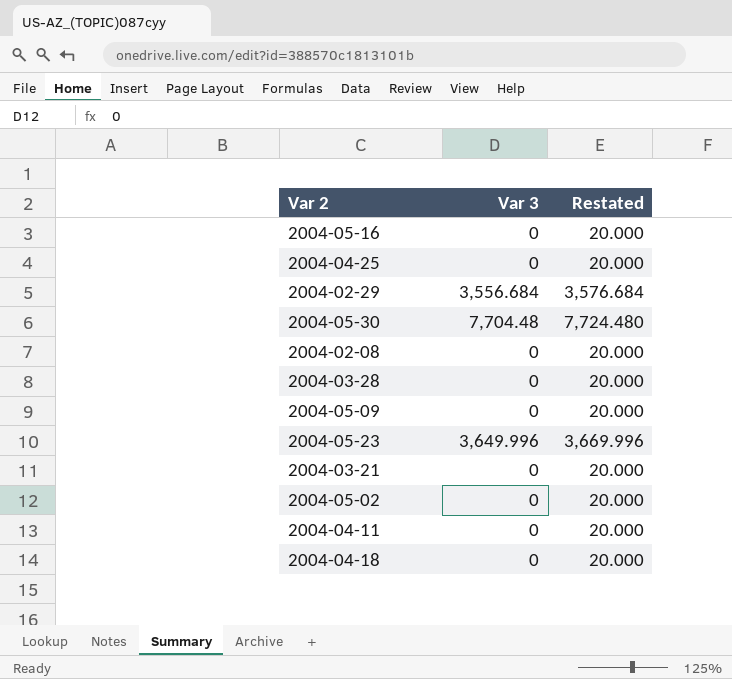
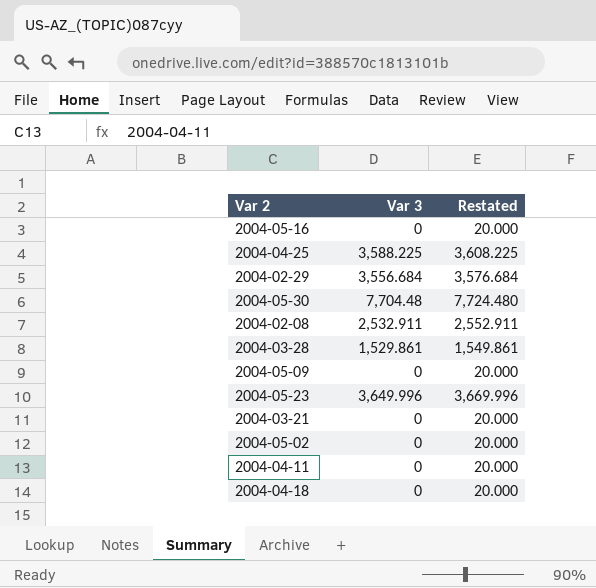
2004-04-25 | Var 3: 0 -> 3,588.225
2004-04-25 | Restated: 20.000 -> 3,608.225
2004-02-08 | Var 3: 0 -> 2,532.911
2004-02-08 | Restated: 20.000 -> 2,552.911
2004-03-28 | Var 3: 0 -> 1,529.861
2004-03-28 | Restated: 20.000 -> 1,549.861

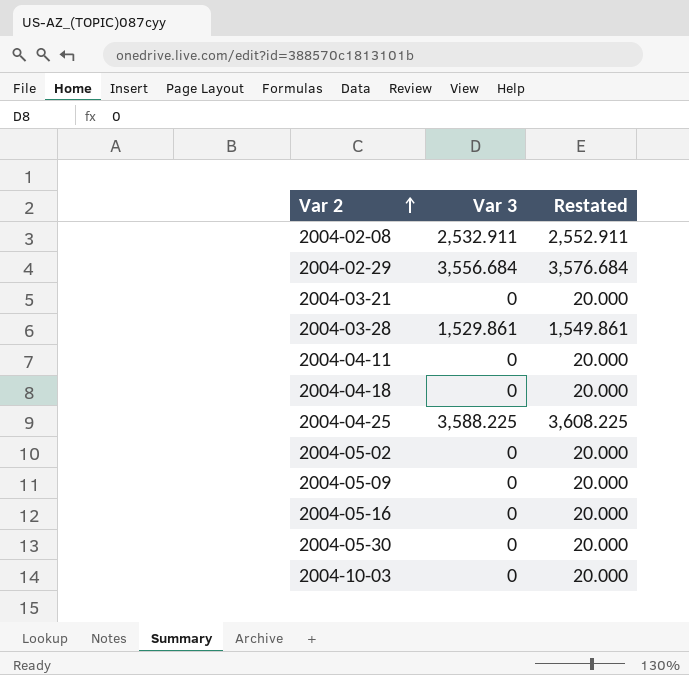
row order: none -> Var 2 ascending
row 2004-05-23: 3,649.996 | 3,669.996 -> none
2004-05-30 | Var 3: 7,704.48 -> 0
2004-05-30 | Restated: 7,724.480 -> 20.000
row 2004-10-03: none -> 0 | 20.000

